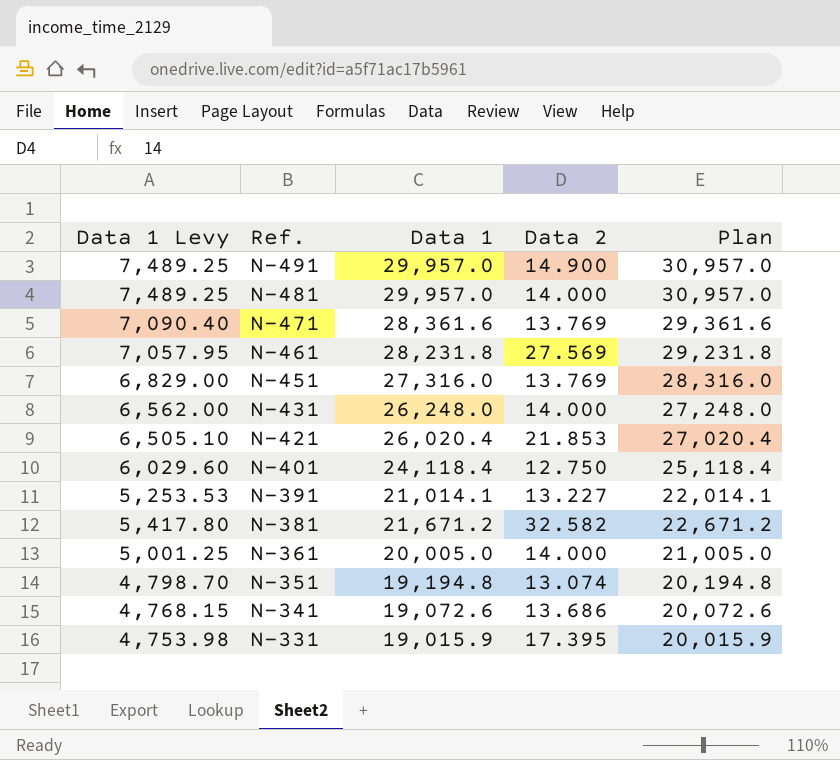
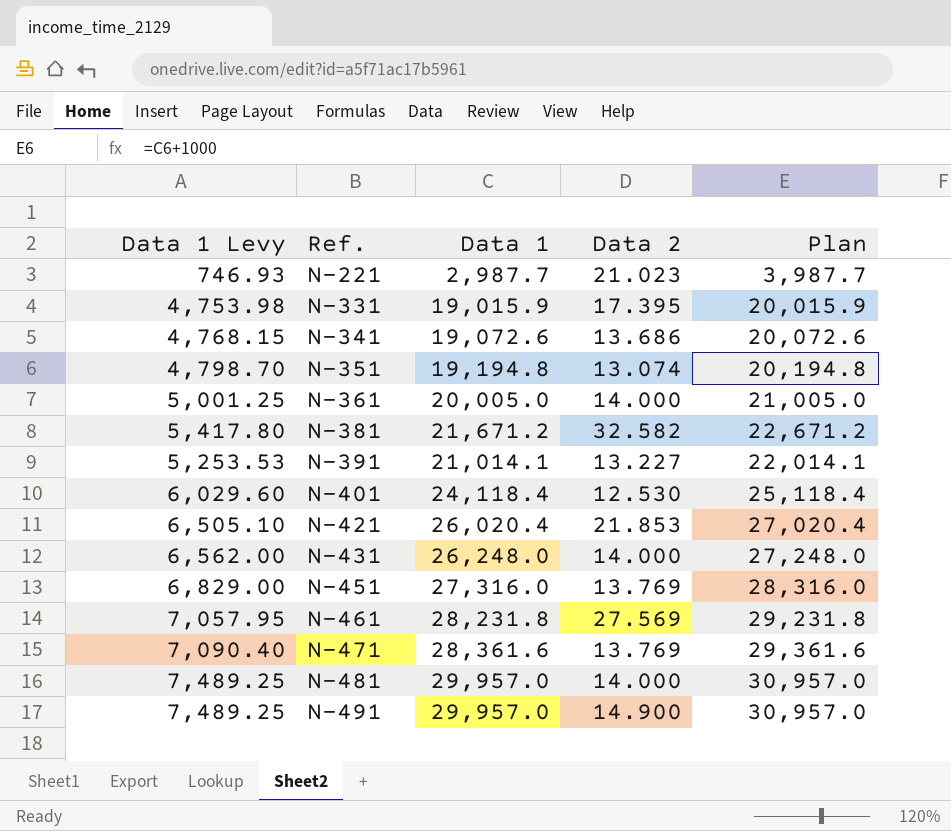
row order: Ref. descending -> Ref. ascending
row N-221: none -> 746.93 | 2,987.7 | 21.023 | 3,987.7
N-401 | Data 2: 12.750 -> 12.530

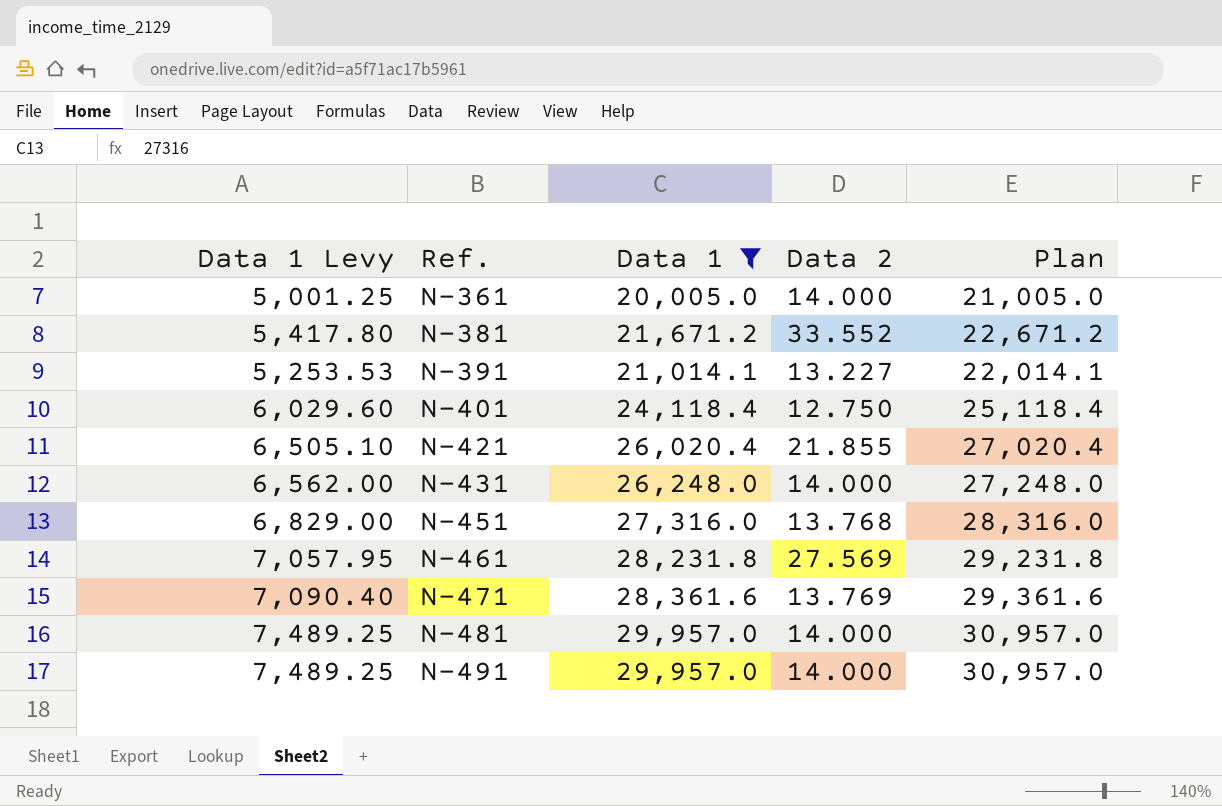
filter: none -> Data 1 >= 20,005.0
N-381 | Data 2: 32.582 -> 33.552
N-401 | Data 2: 12.530 -> 12.750
N-421 | Data 2: 21.853 -> 21.855
N-451 | Data 2: 13.769 -> 13.768
N-491 | Data 2: 14.900 -> 14.000

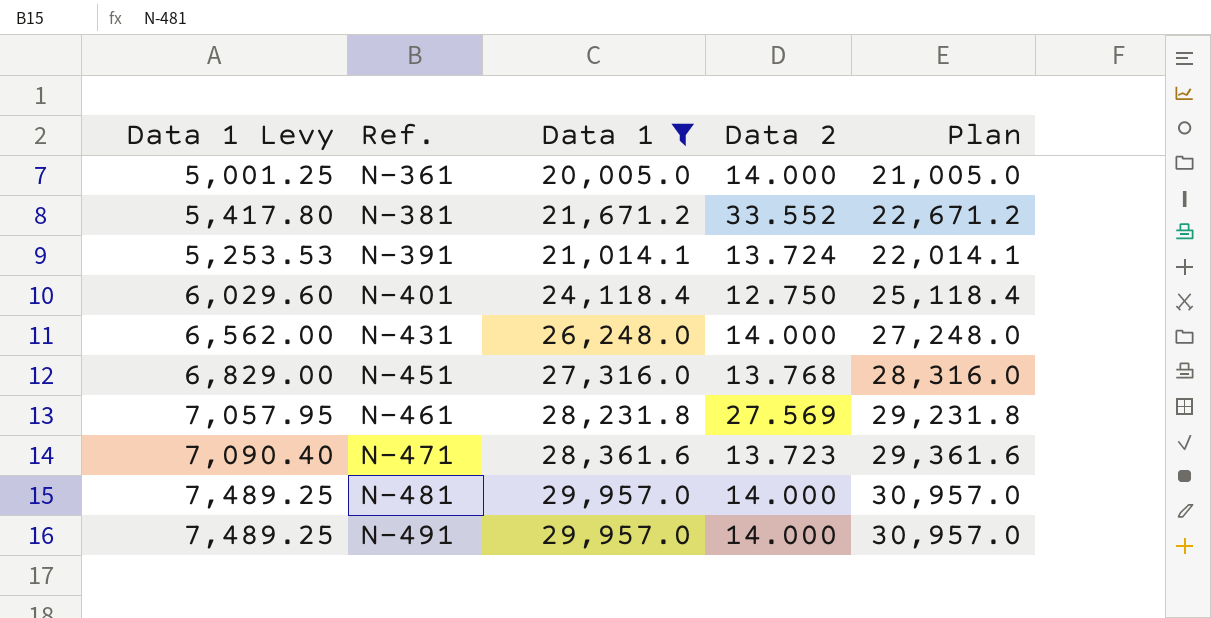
row N-421: 6,505.10 | 26,020.4 | 21.855 | 27,020.4 -> none
N-391 | Data 2: 13.227 -> 13.724
N-471 | Data 2: 13.769 -> 13.723

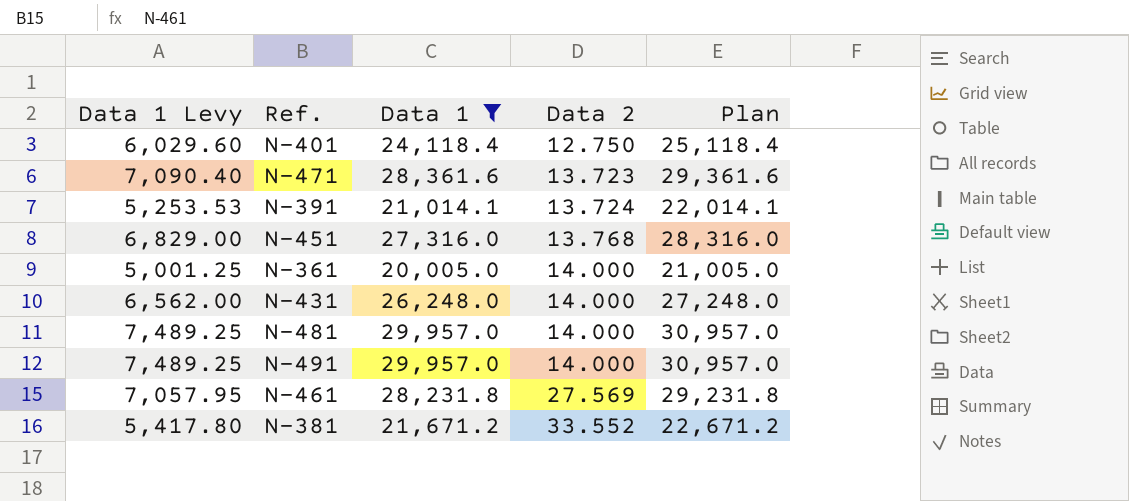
row order: Ref. ascending -> Data 2 ascending

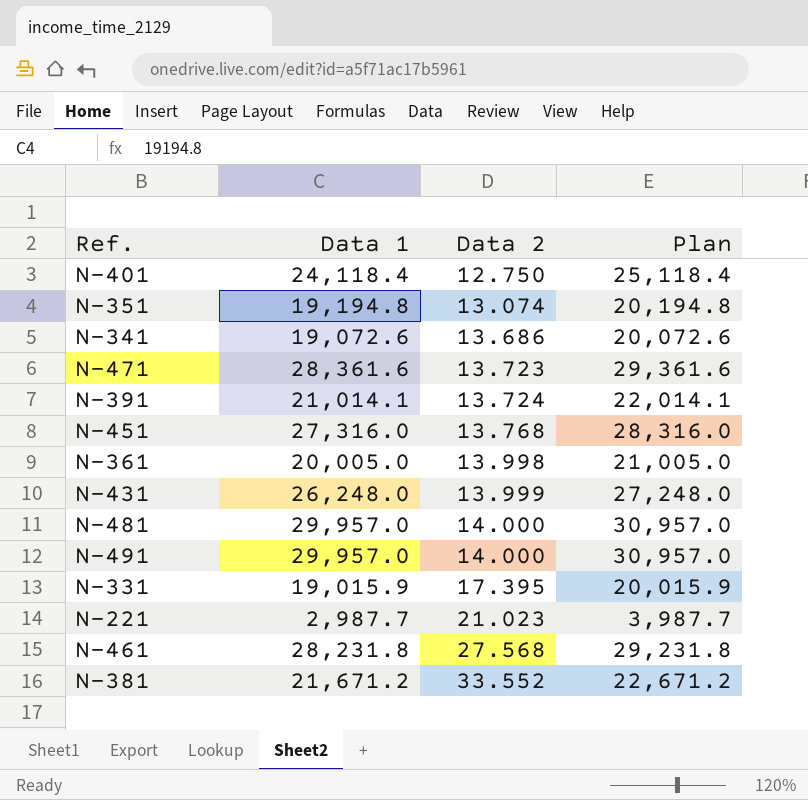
filter: Data 1 >= 20,005.0 -> none
column Data 1 Levy | formula: [Data 1] * 0.25 -> none
N-361 | Data 2: 14.000 -> 13.998
N-431 | Data 2: 14.000 -> 13.999
N-461 | Data 2: 27.569 -> 27.568

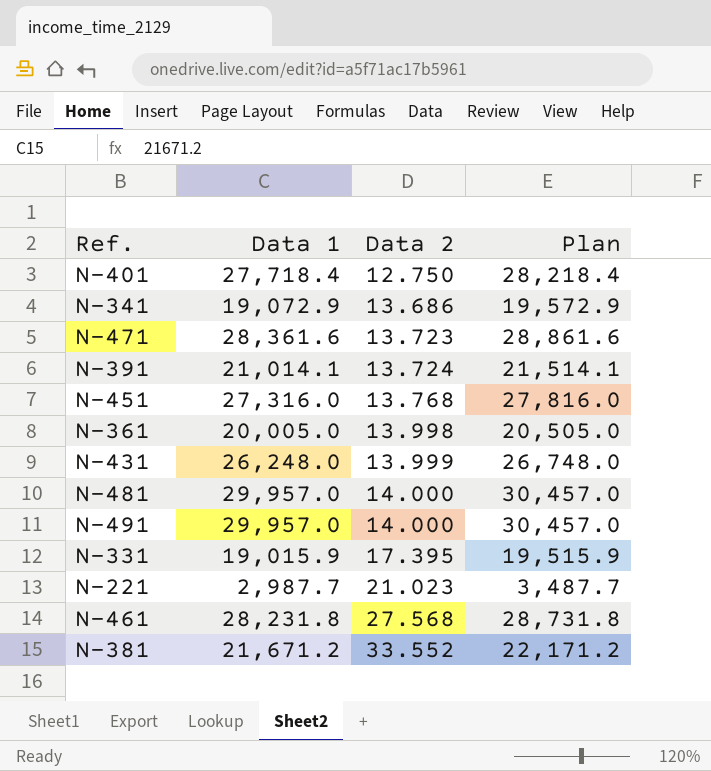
column Plan | formula: [Data 1] + 1000 -> [Data 1] + 500
row N-351: 19,194.8 | 13.074 | 20,194.8 -> none
N-401 | Data 1: 24,118.4 -> 27,718.4
N-341 | Data 1: 19,072.6 -> 19,072.9

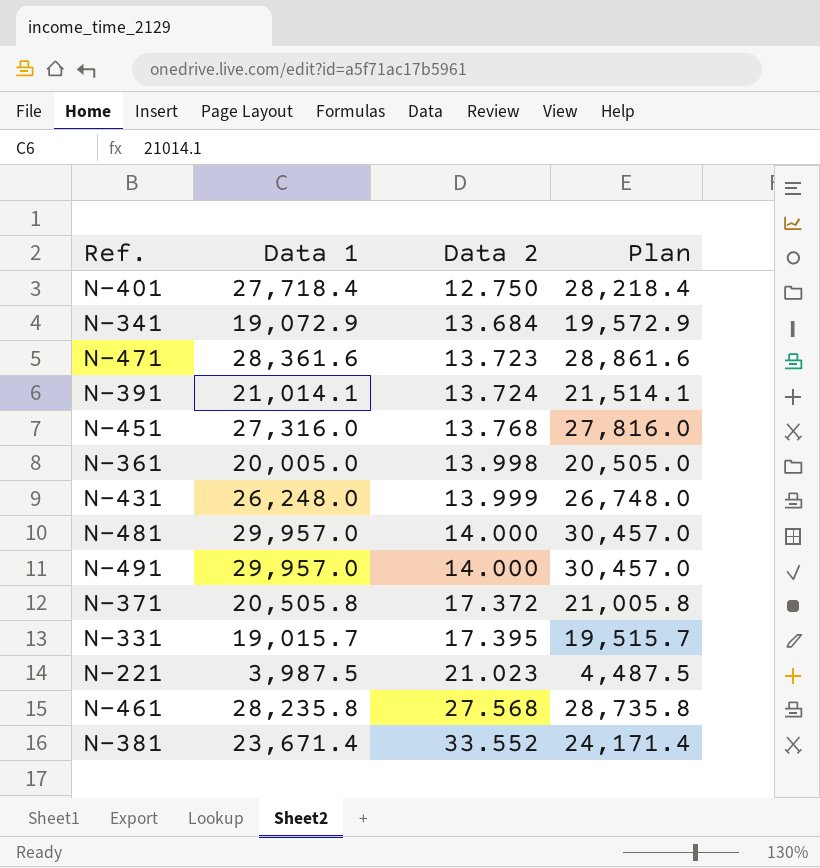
N-341 | Data 2: 13.686 -> 13.684
row N-371: none -> 20,505.8 | 17.372 | 21,005.8
N-331 | Data 1: 19,015.9 -> 19,015.7
N-331 | Plan: 19,515.9 -> 19,515.7
N-221 | Data 1: 2,987.7 -> 3,987.5
N-221 | Plan: 3,487.7 -> 4,487.5
N-461 | Data 1: 28,231.8 -> 28,235.8
N-461 | Plan: 28,731.8 -> 28,735.8
N-381 | Data 1: 21,671.2 -> 23,671.4
N-381 | Plan: 22,171.2 -> 24,171.4

